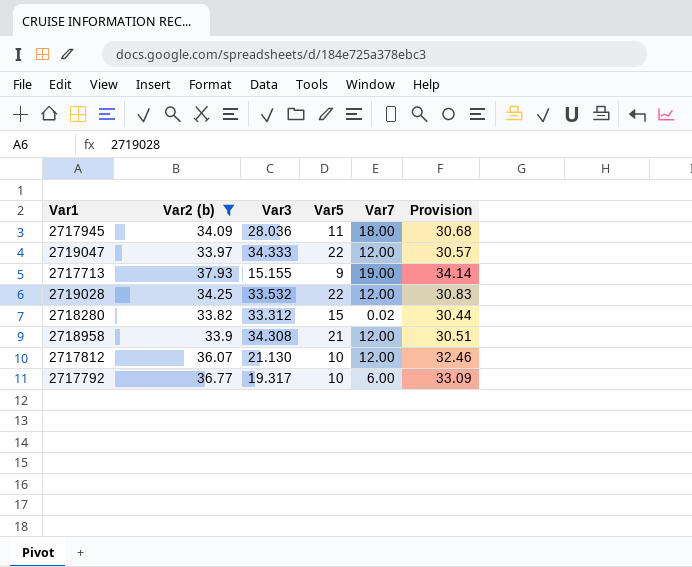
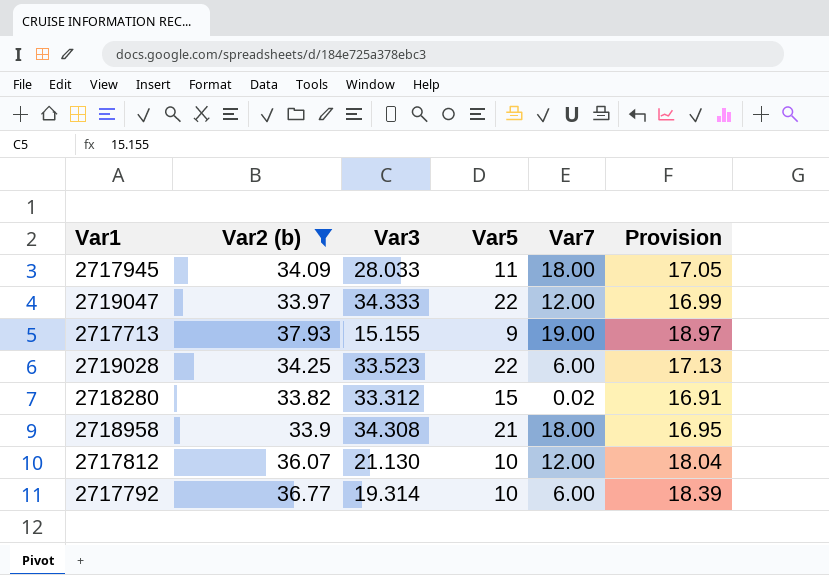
column Provision | formula: [Var2 (b)] * 0.9 -> [Var2 (b)] * 0.5
2717945 | Var3: 28.036 -> 28.033
2719028 | Var3: 33.532 -> 33.523
2719028 | Var7: 12.00 -> 6.00
2718958 | Var7: 12.00 -> 18.00
2717792 | Var3: 19.317 -> 19.314

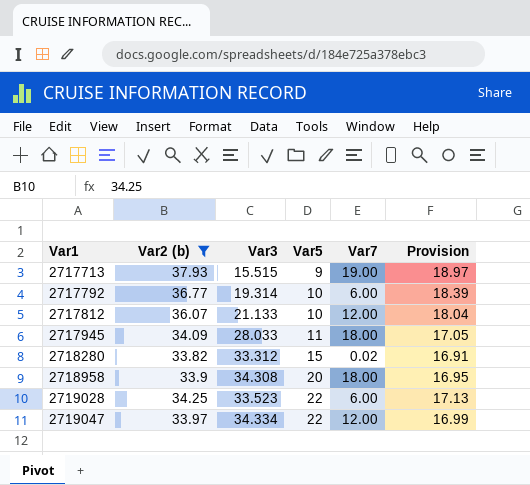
row order: none -> Var1 ascending
2717713 | Var3: 15.155 -> 15.515
2717812 | Var3: 21.130 -> 21.133
2718958 | Var5: 21 -> 20
2719047 | Var3: 34.333 -> 34.334

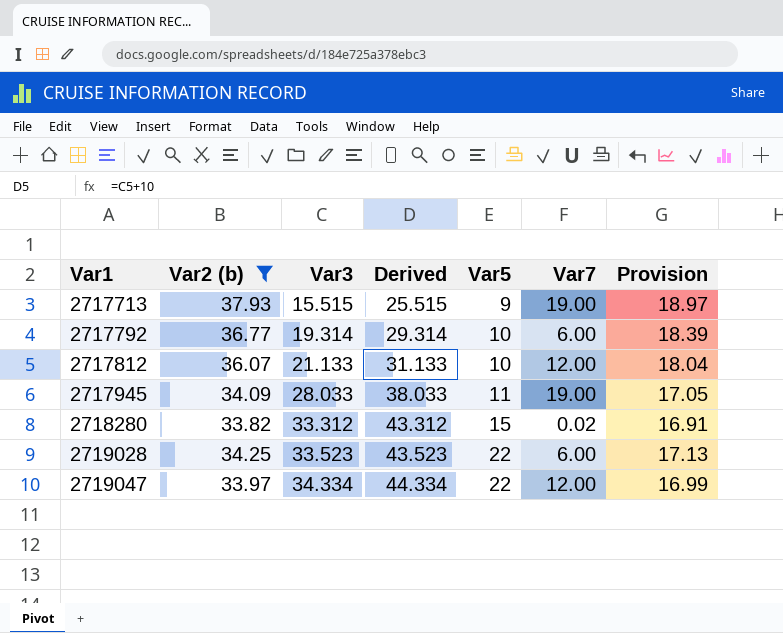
column Derived | formula: none -> [Var3] + 10
row 2718958: 33.9 | 34.308 | 20 | 18.00 | 16.95 -> none
2717945 | Var7: 18.00 -> 19.00

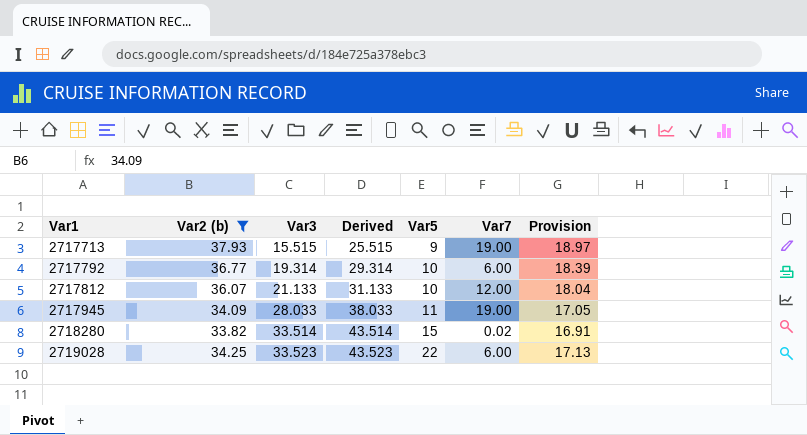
row 2719047: 33.97 | 34.334 | 44.334 | 22 | 12.00 | 16.99 -> none
2718280 | Var3: 33.312 -> 33.514
2718280 | Derived: 43.312 -> 43.514

